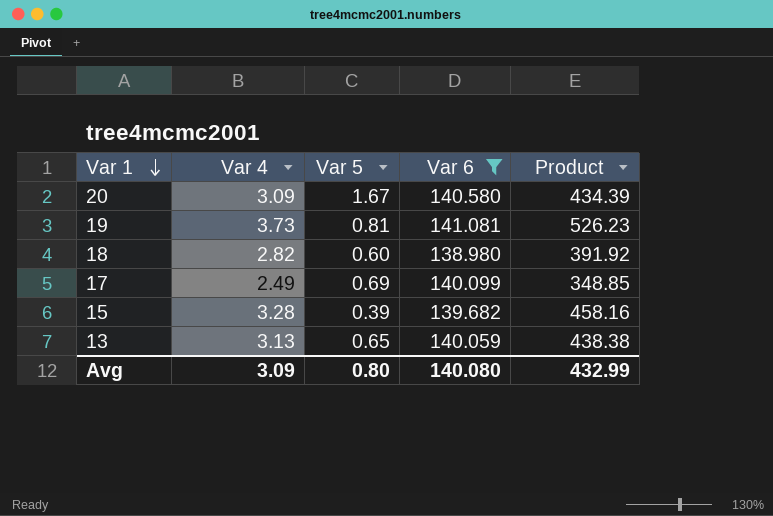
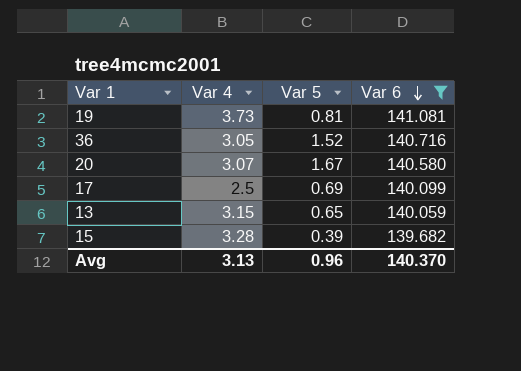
row order: Var 1 descending -> Var 6 descending
column Product | formula: [Var 4] * [Var 6] -> none
row 18: 2.82 | 0.60 | 138.980 | 391.92 -> none
row 36: none -> 3.05 | 1.52 | 140.716
20 | Var 4: 3.09 -> 3.07
17 | Var 4: 2.49 -> 2.5
13 | Var 4: 3.13 -> 3.15
Avg | Var 4: 3.09 -> 3.13
Avg | Var 5: 0.80 -> 0.96
Avg | Var 6: 140.080 -> 140.370

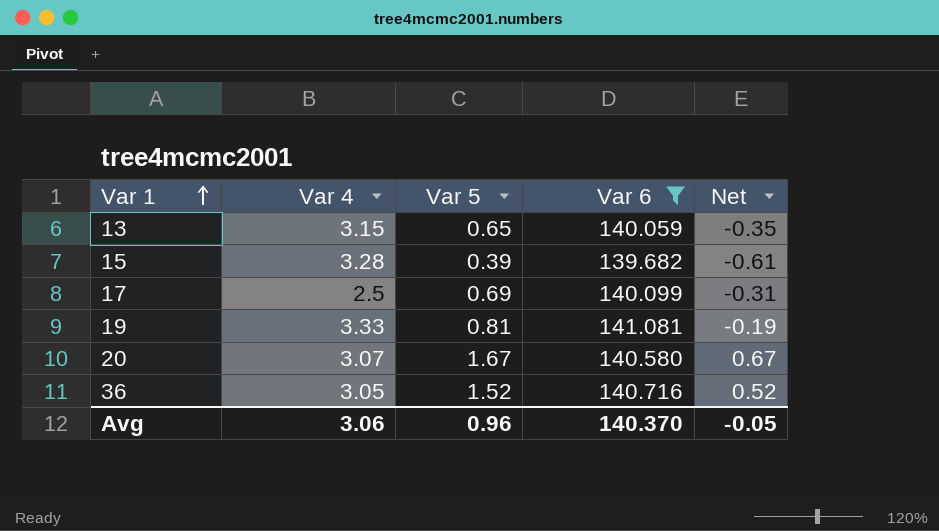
row order: Var 6 descending -> Var 1 ascending
column Net | formula: none -> [Var 5] - 1
19 | Var 4: 3.73 -> 3.33
Avg | Var 4: 3.13 -> 3.06

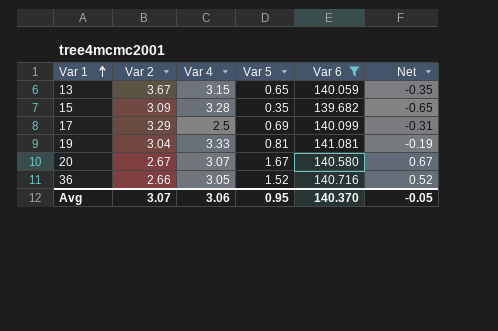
column Var 2 | position: none -> 2
15 | Var 5: 0.39 -> 0.35
15 | Net: -0.61 -> -0.65
Avg | Var 5: 0.96 -> 0.95

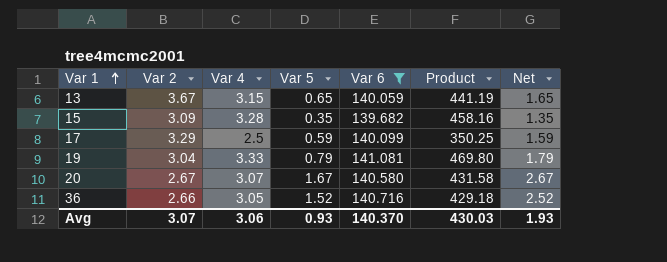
column Product | formula: none -> [Var 4] * [Var 6]
column Net | formula: [Var 5] - 1 -> [Var 5] + 1
17 | Var 5: 0.69 -> 0.59
19 | Var 5: 0.81 -> 0.79
Avg | Var 5: 0.95 -> 0.93
Avg | Net: -0.05 -> 1.93

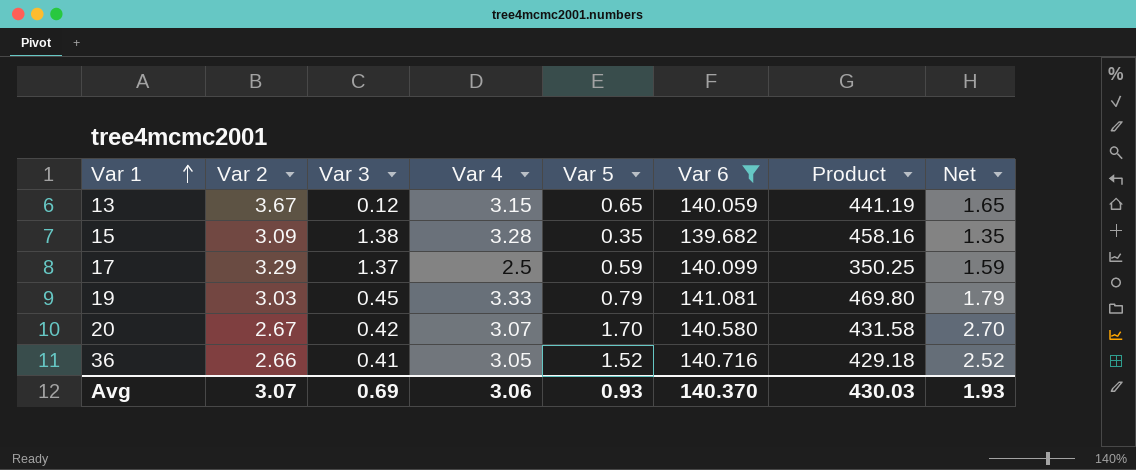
column Var 3 | position: none -> 3
19 | Var 2: 3.04 -> 3.03
20 | Var 5: 1.67 -> 1.70
20 | Net: 2.67 -> 2.70

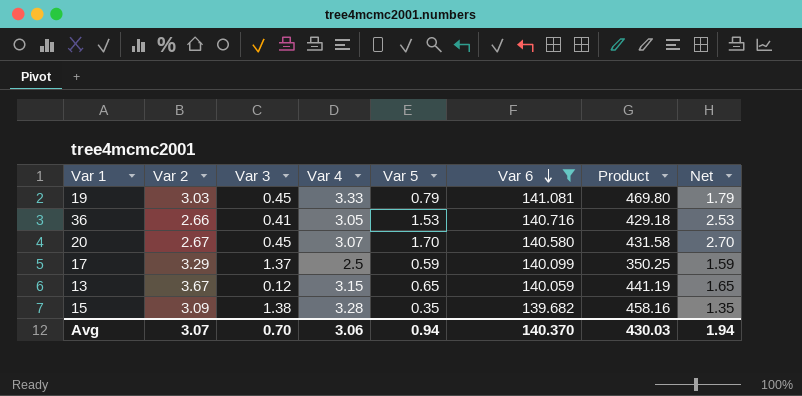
row order: Var 1 ascending -> Var 6 descending
36 | Var 5: 1.52 -> 1.53
36 | Net: 2.52 -> 2.53
20 | Var 3: 0.42 -> 0.45
Avg | Var 3: 0.69 -> 0.70
Avg | Var 5: 0.93 -> 0.94
Avg | Net: 1.93 -> 1.94

